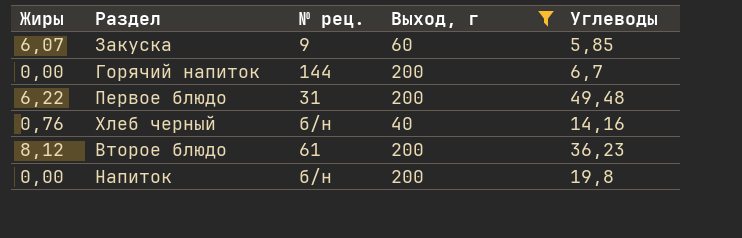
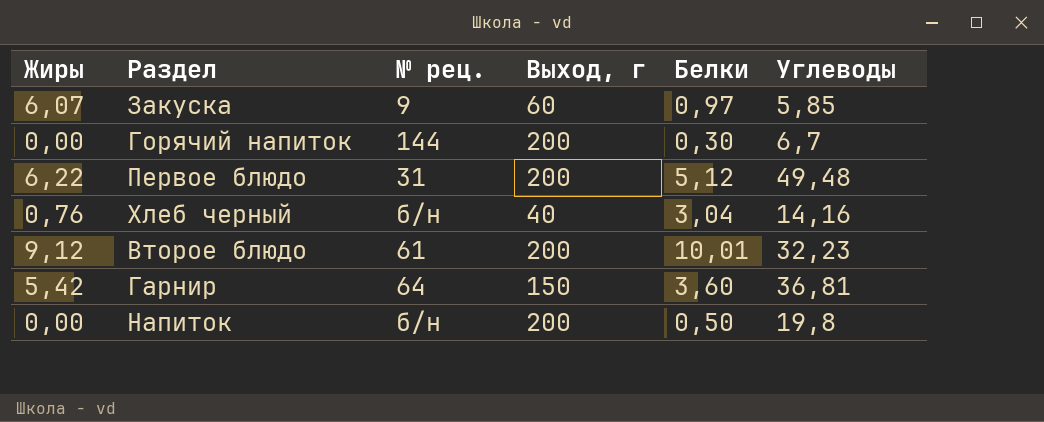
filter: Выход, г != 150 -> none
column Белки | position: none -> 5
Второе блюдо | Жиры: 8,12 -> 9,12
Второе блюдо | Углеводы: 36,23 -> 32,23

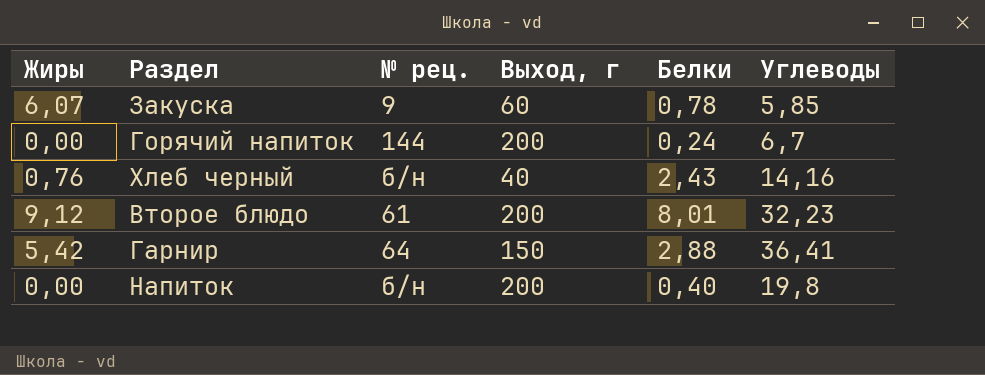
row Первое блюдо: 6,22 | 31 | 200 | 5,12 | 49,48 -> none
Закуска | Белки: 0,97 -> 0,78
Горячий напиток | Белки: 0,30 -> 0,24
Хлеб черный | Белки: 3,04 -> 2,43
Второе блюдо | Белки: 10,01 -> 8,01
Гарнир | Белки: 3,60 -> 2,88
Гарнир | Углеводы: 36,81 -> 36,41
Напиток | Белки: 0,50 -> 0,40

